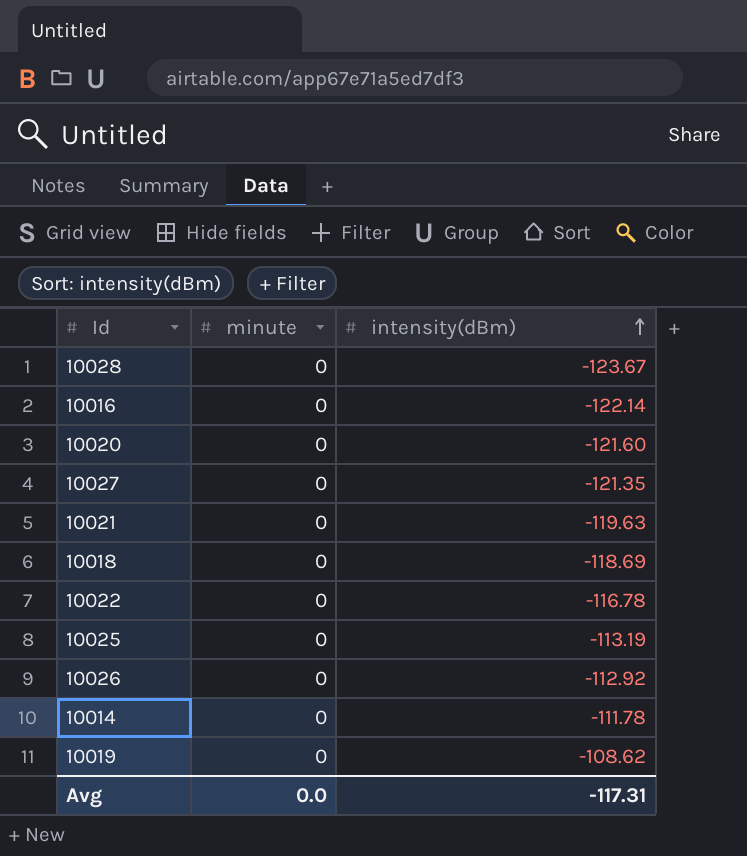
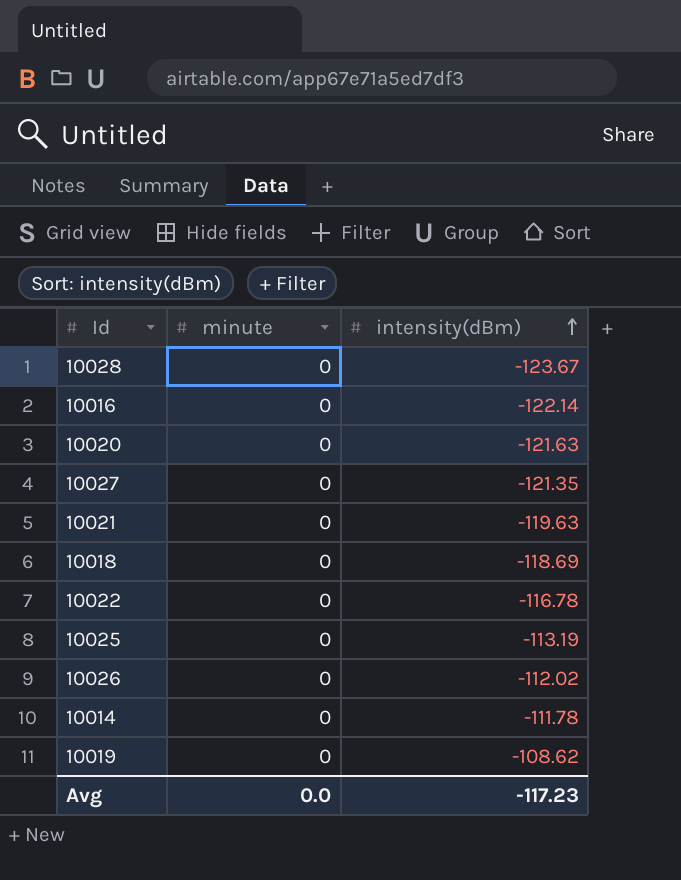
10020 | intensity(dBm): -121.60 -> -121.63
10026 | intensity(dBm): -112.92 -> -112.02
Avg | intensity(dBm): -117.31 -> -117.23

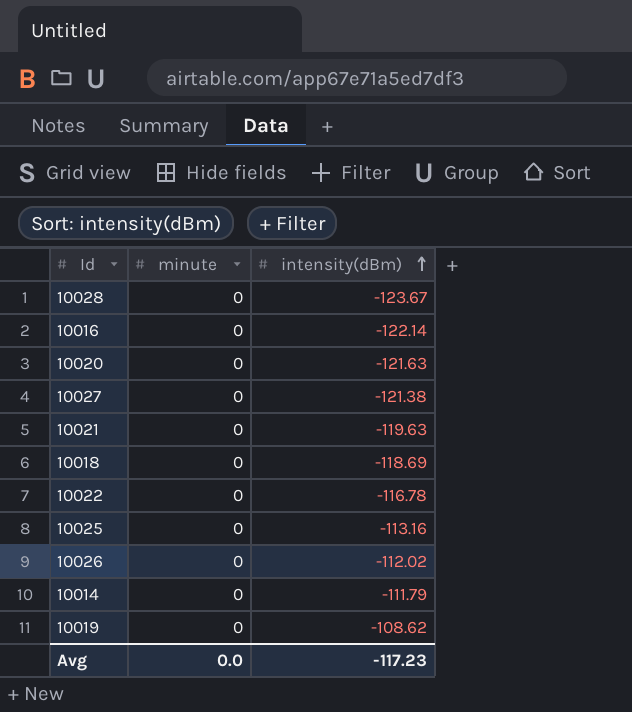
10027 | intensity(dBm): -121.35 -> -121.38
10025 | intensity(dBm): -113.19 -> -113.16
10014 | intensity(dBm): -111.78 -> -111.79

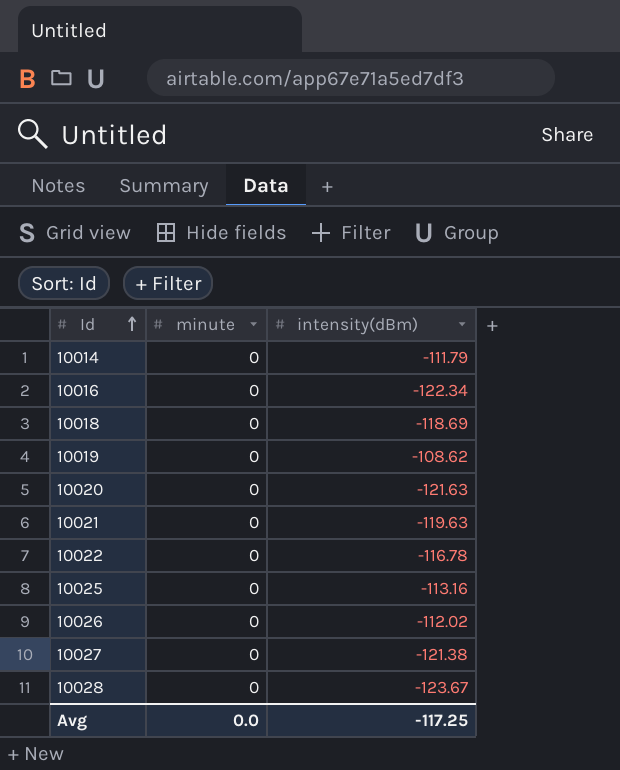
row order: intensity(dBm) ascending -> Id ascending
10016 | intensity(dBm): -122.14 -> -122.34
Avg | intensity(dBm): -117.23 -> -117.25

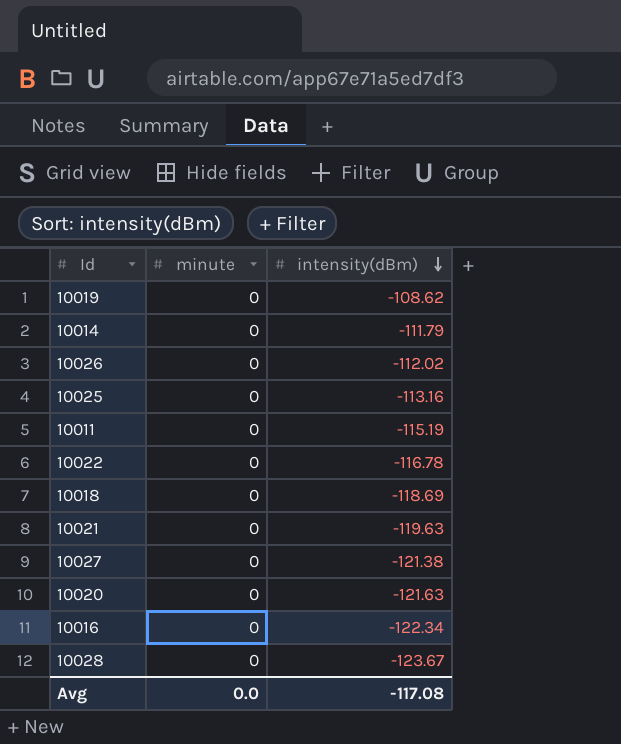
row order: Id ascending -> intensity(dBm) descending
row 10011: none -> 0 | -115.19
Avg | intensity(dBm): -117.25 -> -117.08

